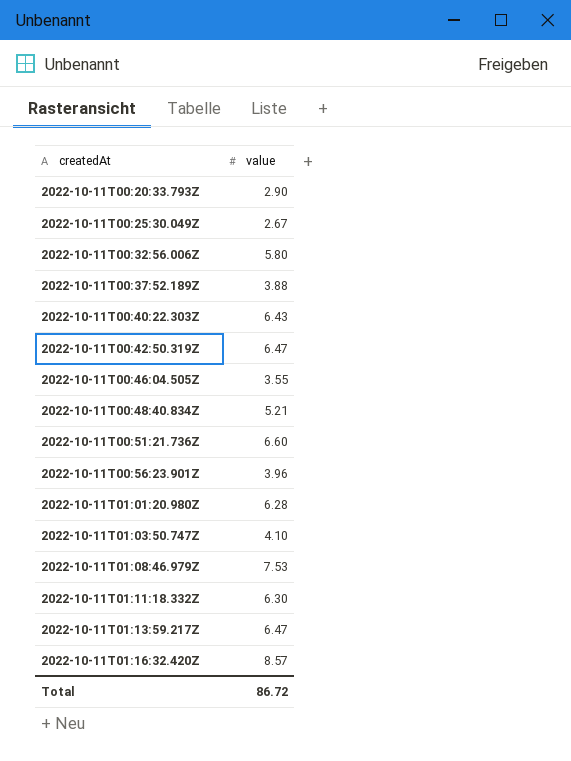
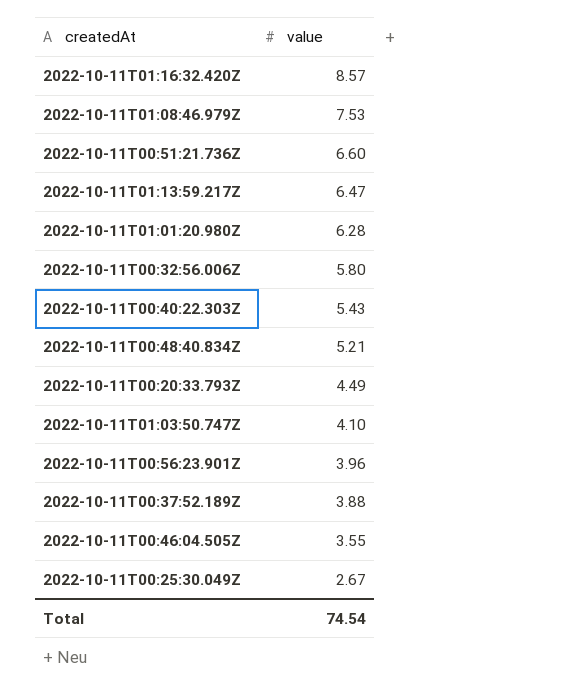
row order: createdAt ascending -> value descending
row 2022-10-11T00:42:50.319Z: 6.47 -> none
row 2022-10-11T01:11:18.332Z: 6.30 -> none
2022-10-11T00:40:22.303Z | value: 6.43 -> 5.43
2022-10-11T00:20:33.793Z | value: 2.90 -> 4.49
Total | value: 86.72 -> 74.54

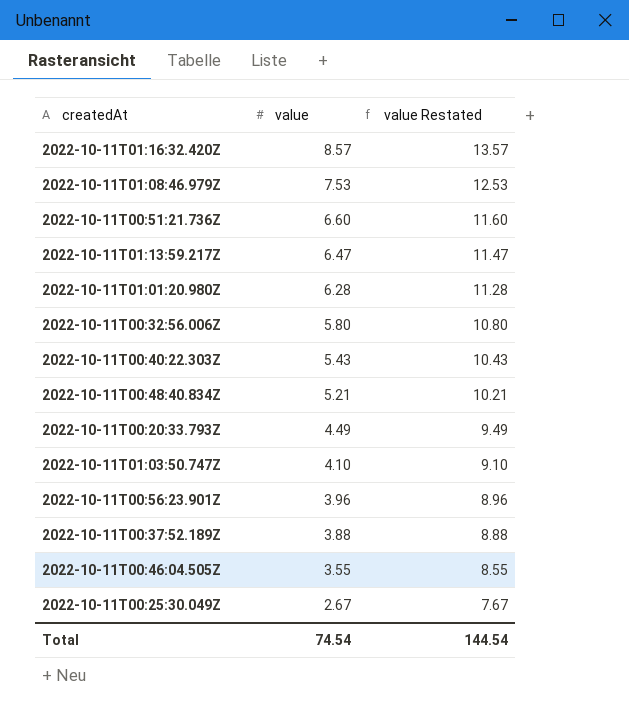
column value Restated | formula: none -> [value] + 5

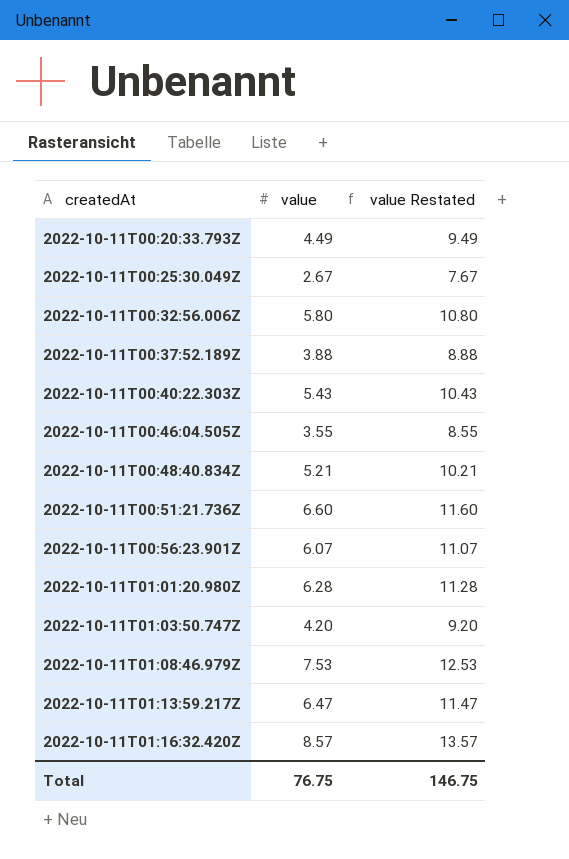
row order: value descending -> createdAt ascending
2022-10-11T00:56:23.901Z | value: 3.96 -> 6.07
2022-10-11T00:56:23.901Z | value Restated: 8.96 -> 11.07
2022-10-11T01:03:50.747Z | value: 4.10 -> 4.20
2022-10-11T01:03:50.747Z | value Restated: 9.10 -> 9.20
Total | value: 74.54 -> 76.75
Total | value Restated: 144.54 -> 146.75

